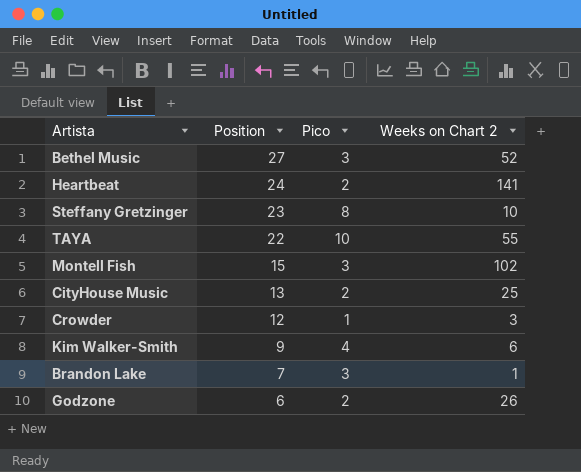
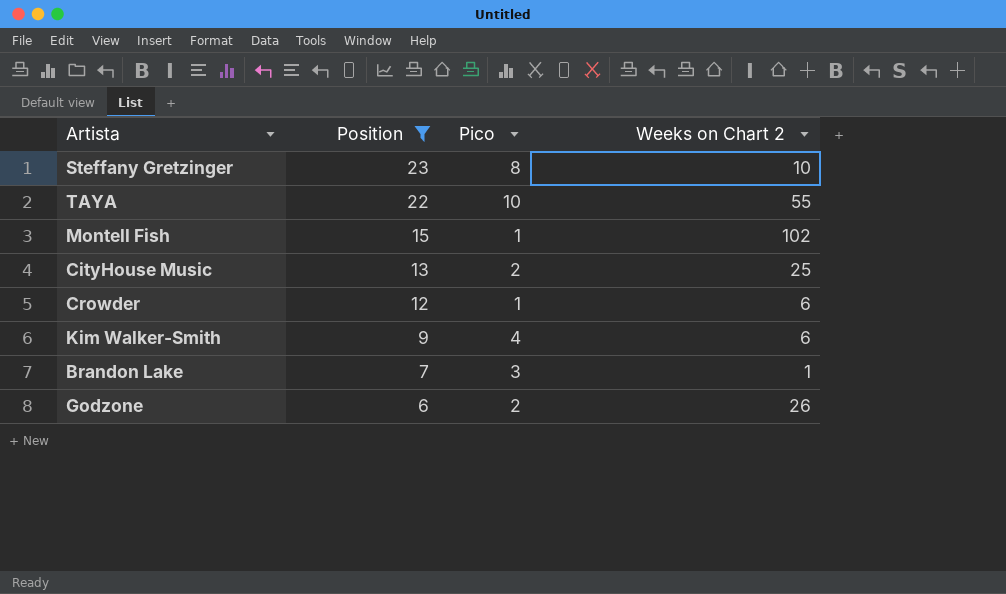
filter: none -> Position <= 23
Montell Fish | Pico: 3 -> 1
Crowder | Weeks on Chart 2: 3 -> 6

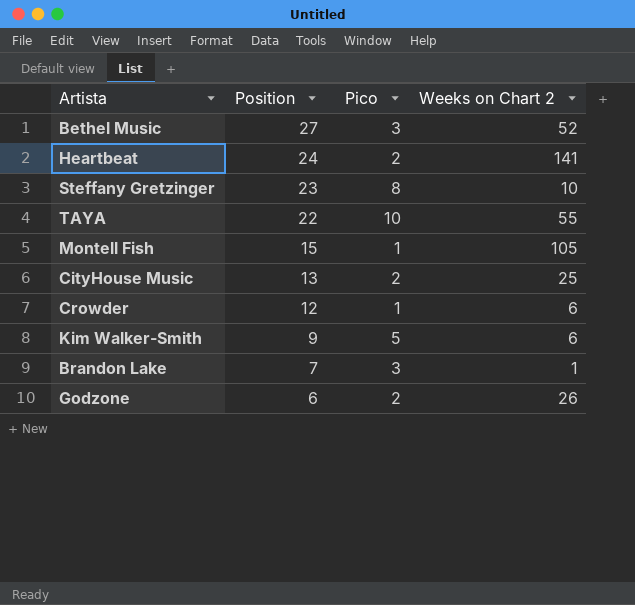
filter: Position <= 23 -> none
Montell Fish | Weeks on Chart 2: 102 -> 105
Kim Walker-Smith | Pico: 4 -> 5

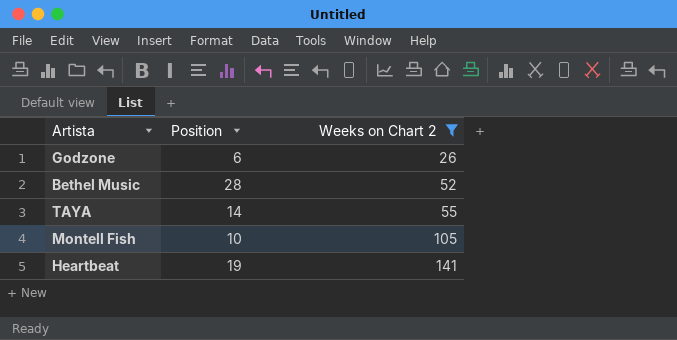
filter: none -> Weeks on Chart 2 >= 26
row order: Position descending -> Weeks on Chart 2 ascending
column Pico | position: 3 -> none
Bethel Music | Position: 27 -> 28
TAYA | Position: 22 -> 14
Montell Fish | Position: 15 -> 10
Heartbeat | Position: 24 -> 19

